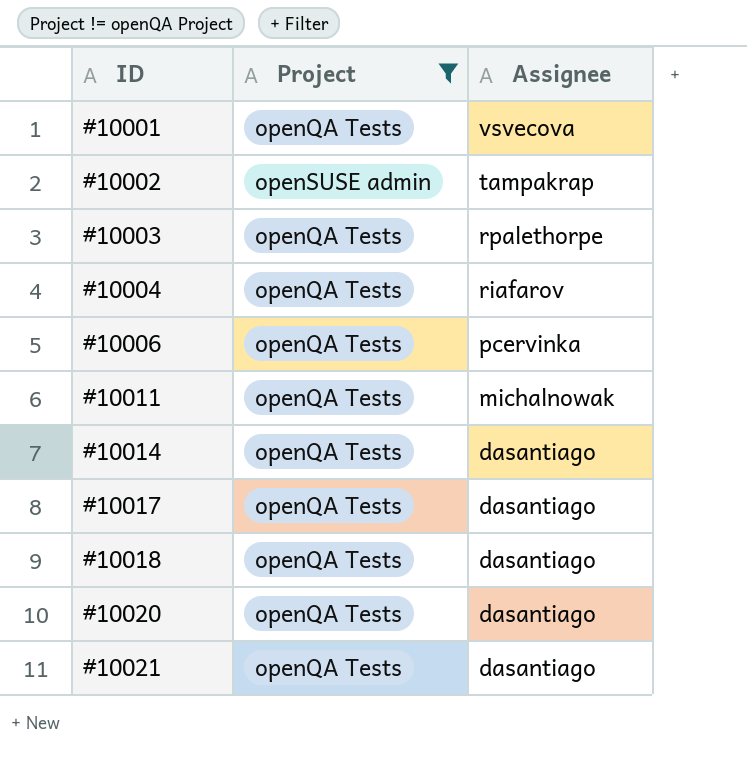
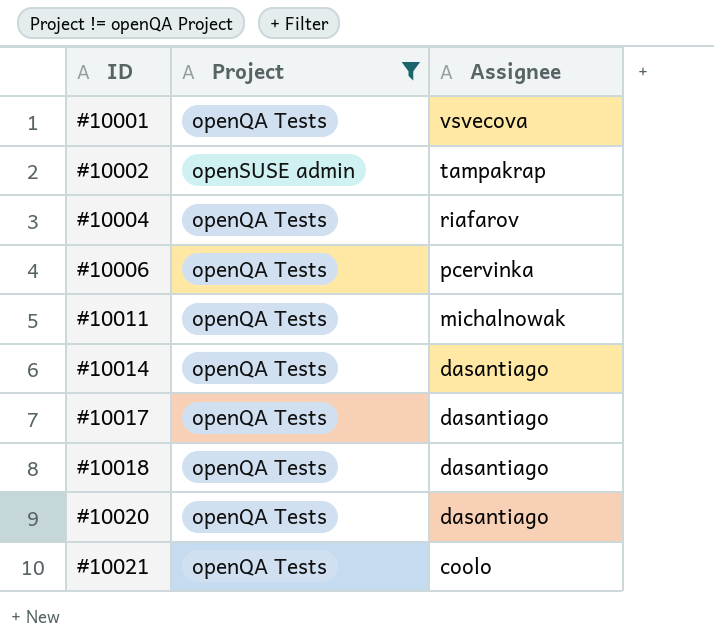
row #10003: openQA Tests | rpalethorpe -> none
#10021 | Assignee: dasantiago -> coolo

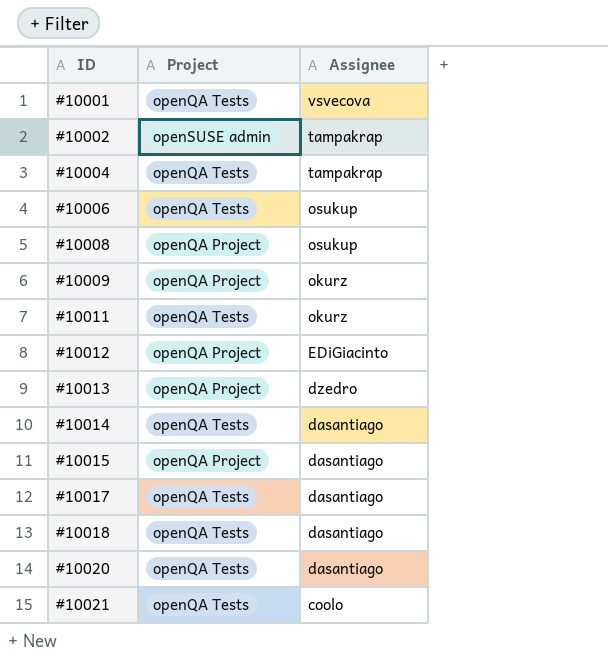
filter: Project != openQA Project -> none
#10004 | Assignee: riafarov -> tampakrap
#10006 | Assignee: pcervinka -> osukup
#10011 | Assignee: michalnowak -> okurz

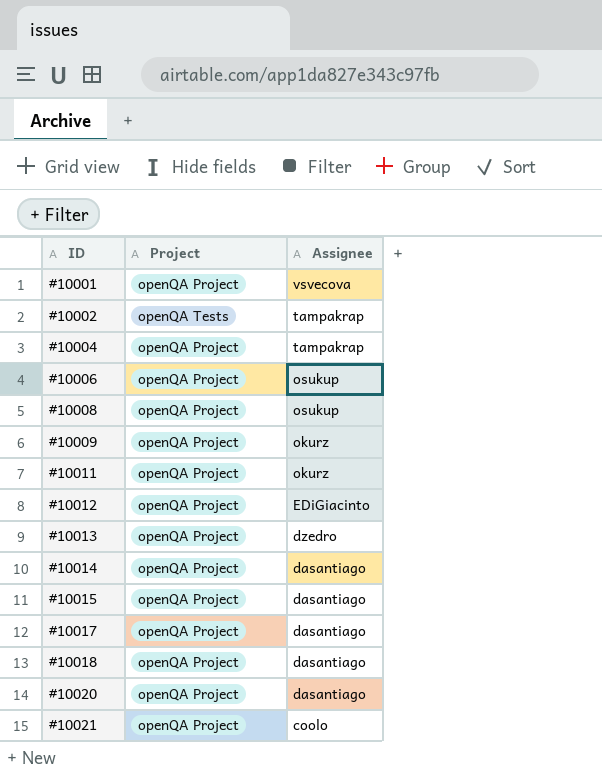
#10001 | Project: openQA Tests -> openQA Project
#10002 | Project: openSUSE admin -> openQA Tests
#10004 | Project: openQA Tests -> openQA Project
#10006 | Project: openQA Tests -> openQA Project
#10011 | Project: openQA Tests -> openQA Project
#10014 | Project: openQA Tests -> openQA Project
#10017 | Project: openQA Tests -> openQA Project
#10018 | Project: openQA Tests -> openQA Project
#10020 | Project: openQA Tests -> openQA Project
#10021 | Project: openQA Tests -> openQA Project

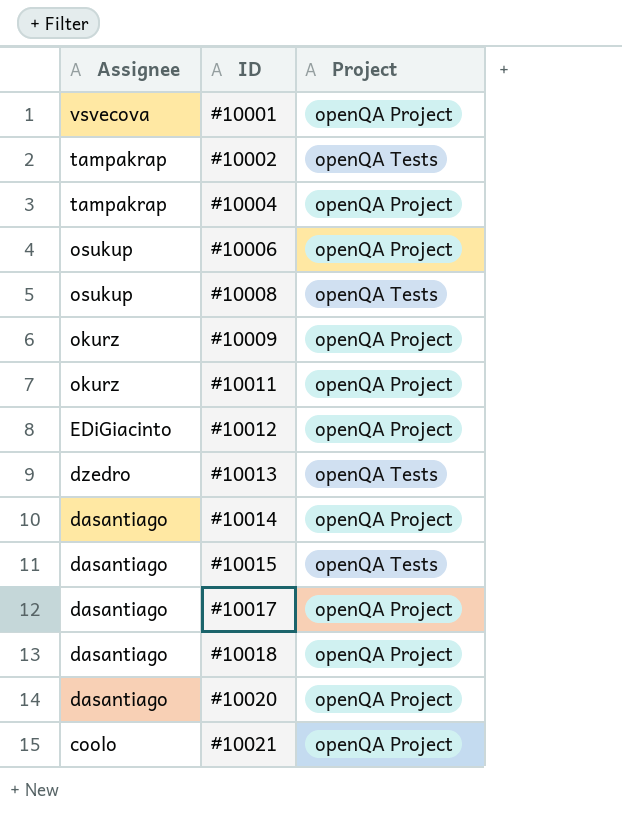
column Assignee | position: 3 -> 1
#10008 | Project: openQA Project -> openQA Tests
#10013 | Project: openQA Project -> openQA Tests
#10015 | Project: openQA Project -> openQA Tests

